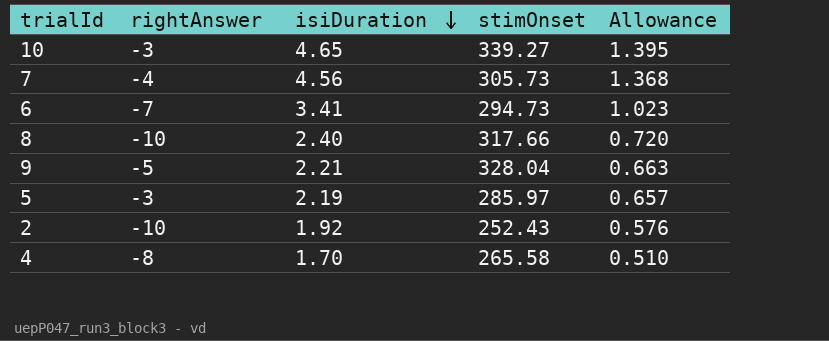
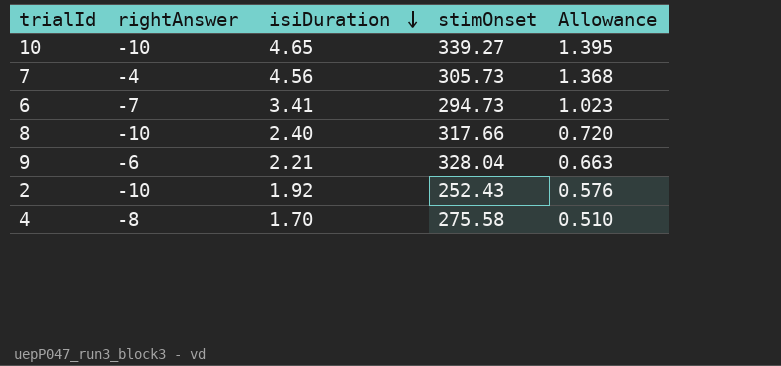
row 5: -3 | 2.19 | 285.97 | 0.657 -> none
10 | rightAnswer: -3 -> -10
9 | rightAnswer: -5 -> -6
4 | stimOnset: 265.58 -> 275.58

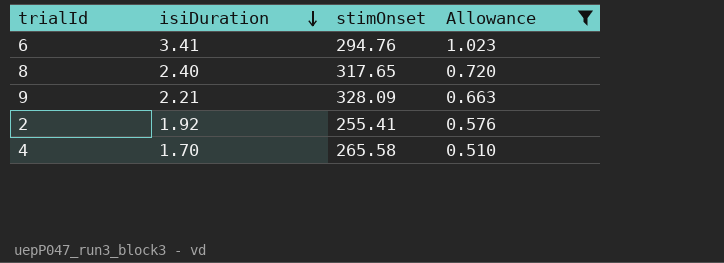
filter: none -> Allowance <= 1.023
column rightAnswer | position: 2 -> none
6 | stimOnset: 294.73 -> 294.76
8 | stimOnset: 317.66 -> 317.65
9 | stimOnset: 328.04 -> 328.09
2 | stimOnset: 252.43 -> 255.41
4 | stimOnset: 275.58 -> 265.58

